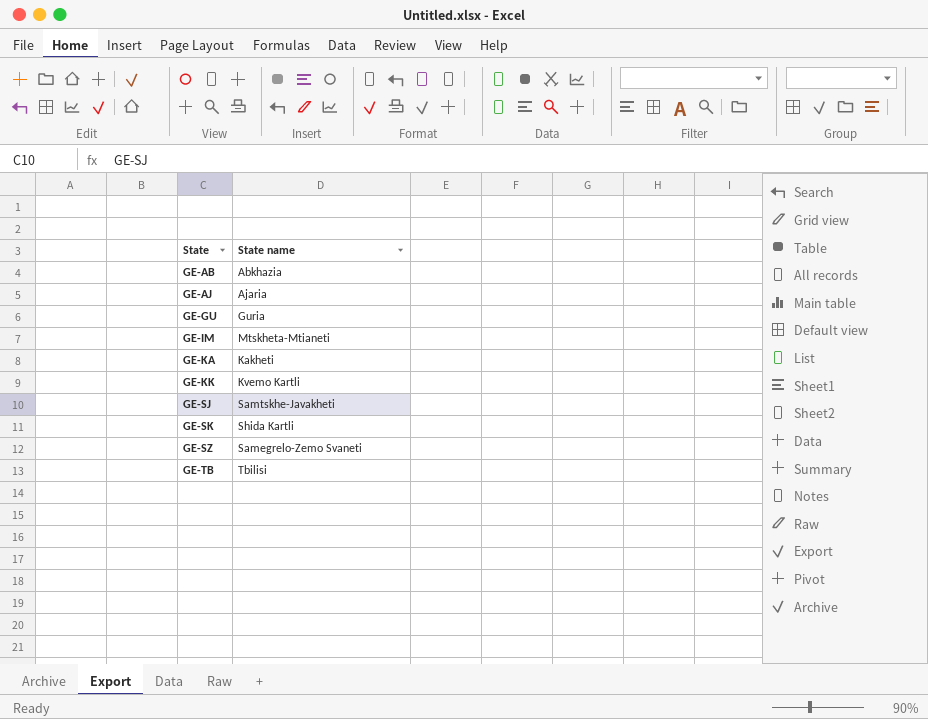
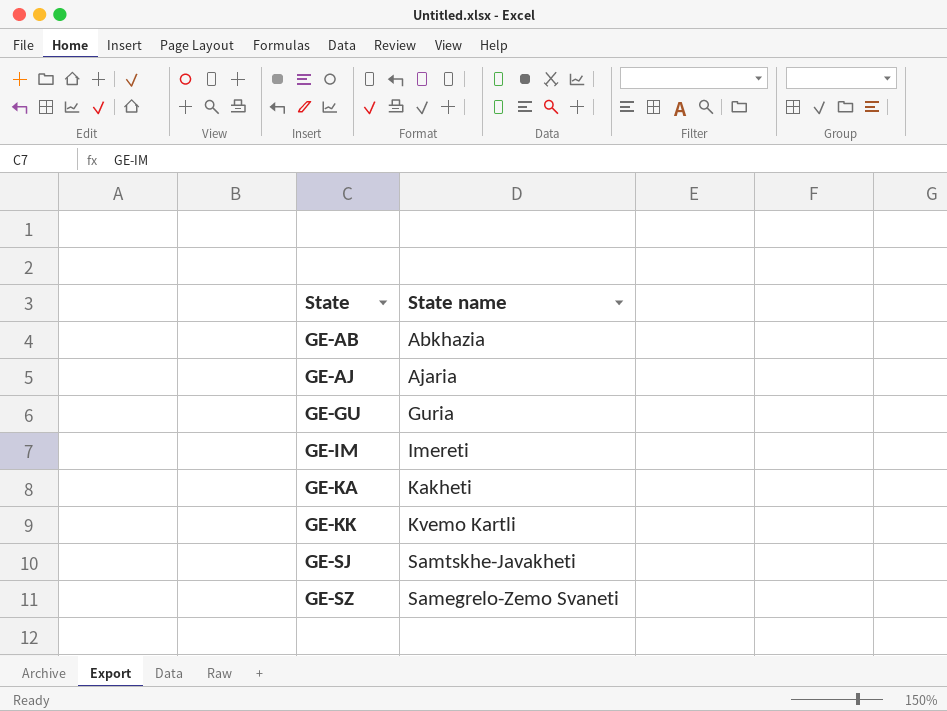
row GE-SK: Shida Kartli -> none
row GE-TB: Tbilisi -> none
GE-IM | State name: Mtskheta-Mtianeti -> Imereti

